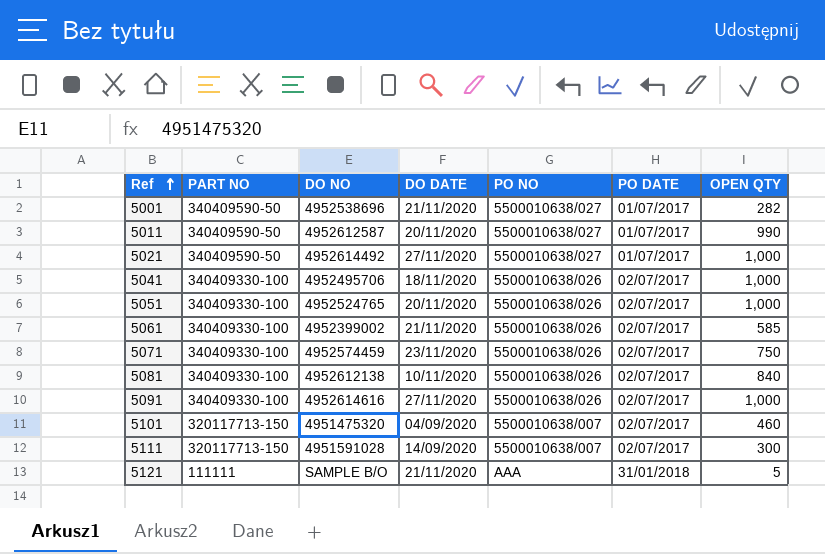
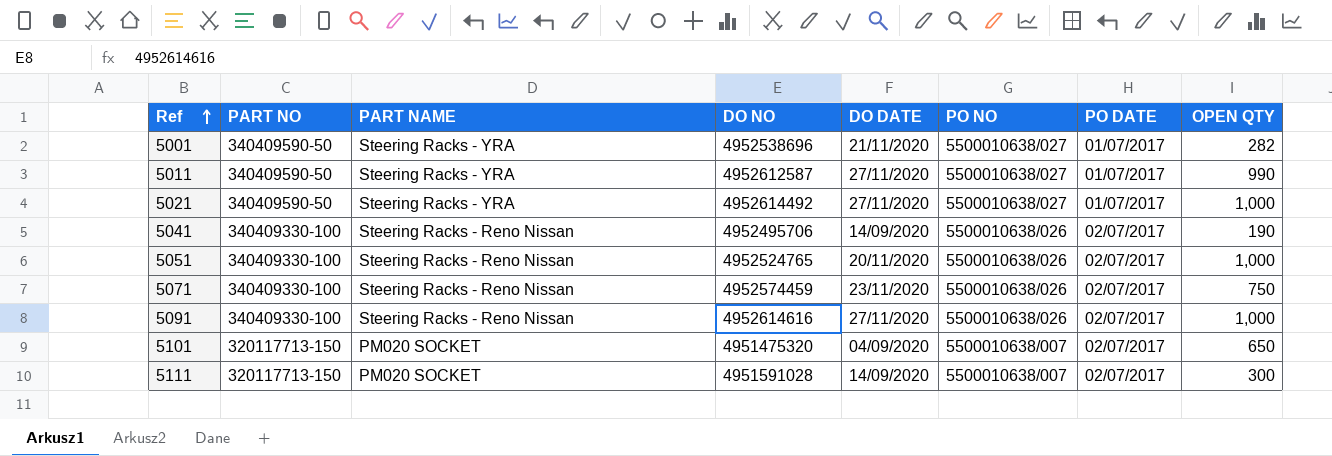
column PART NAME | position: none -> 3
row 5061: 340409330-100 | 4952399002 | 21/11/2020 | 5500010638/026 | 02/07/2017 | 585 -> none
row 5081: 340409330-100 | 4952612138 | 10/11/2020 | 5500010638/026 | 02/07/2017 | 840 -> none
row 5121: 111111 | SAMPLE B/O | 21/11/2020 | AAA | 31/01/2018 | 5 -> none
5011 | DO DATE: 20/11/2020 -> 27/11/2020
5041 | DO DATE: 18/11/2020 -> 14/09/2020
5041 | OPEN QTY: 1,000 -> 190
5101 | OPEN QTY: 460 -> 650

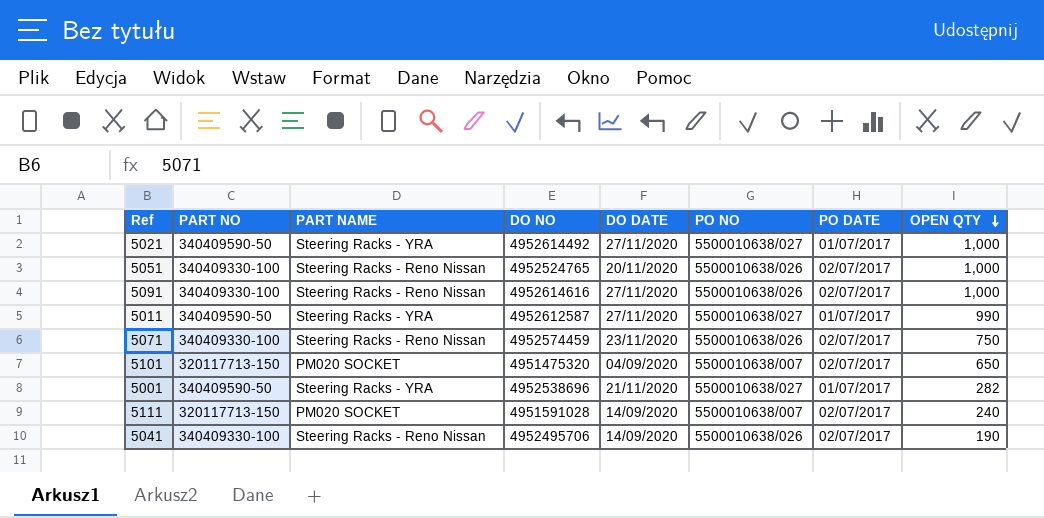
row order: Ref ascending -> OPEN QTY descending
5111 | OPEN QTY: 300 -> 240

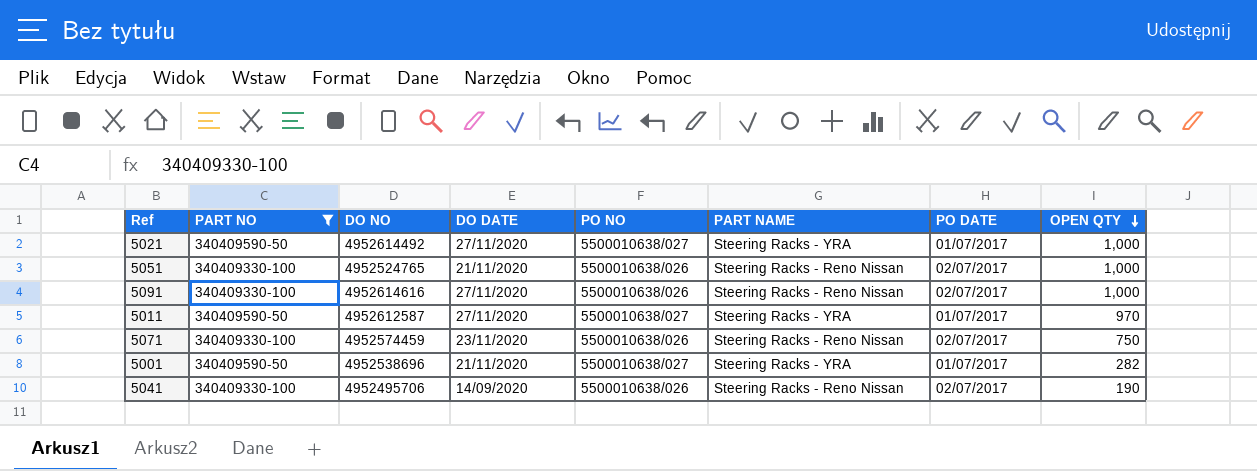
filter: none -> PART NO != 320117713-150
column PART NAME | position: 3 -> 6
5051 | DO DATE: 20/11/2020 -> 21/11/2020
5011 | OPEN QTY: 990 -> 970

